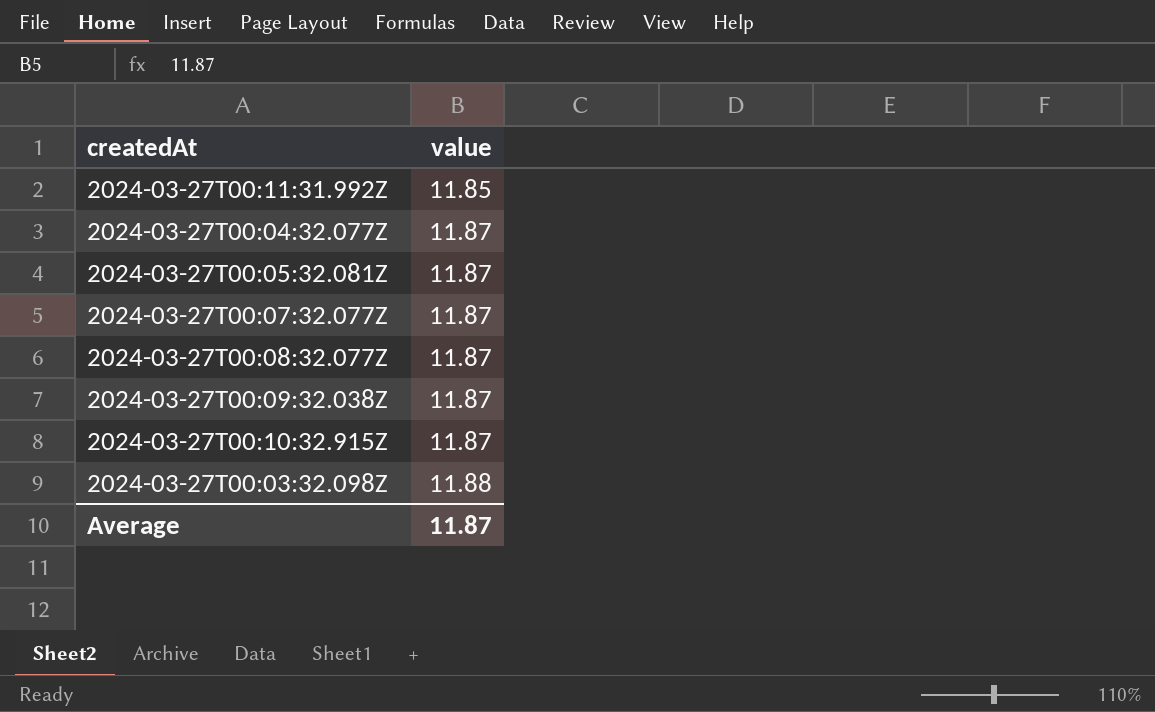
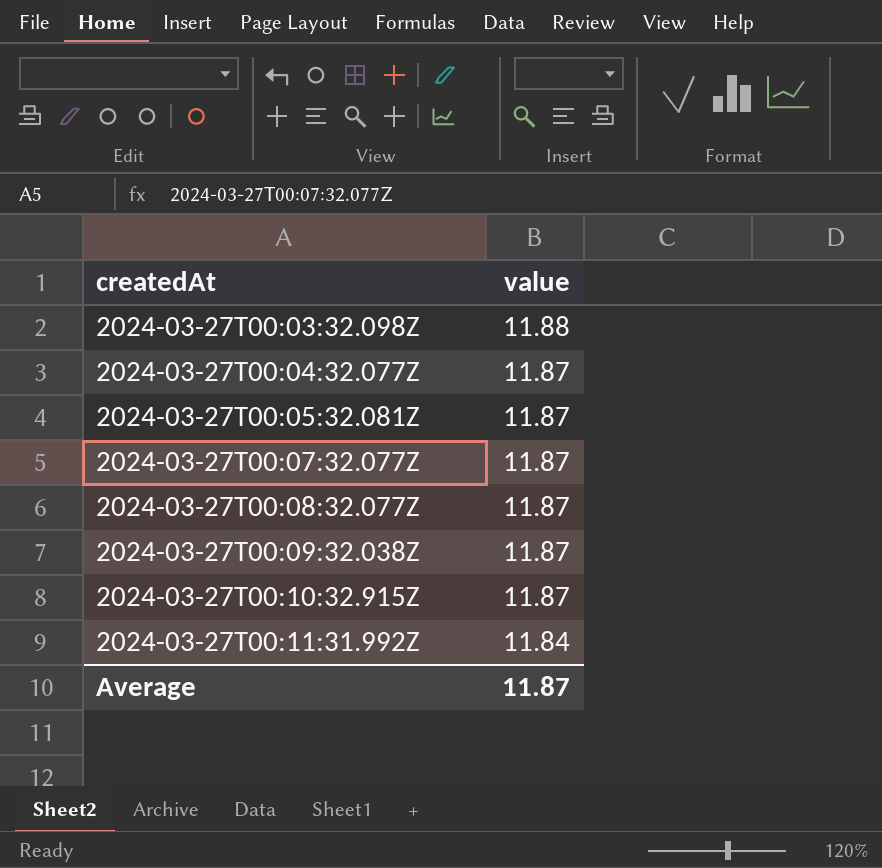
row order: value ascending -> createdAt ascending
2024-03-27T00:11:31.992Z | value: 11.85 -> 11.84

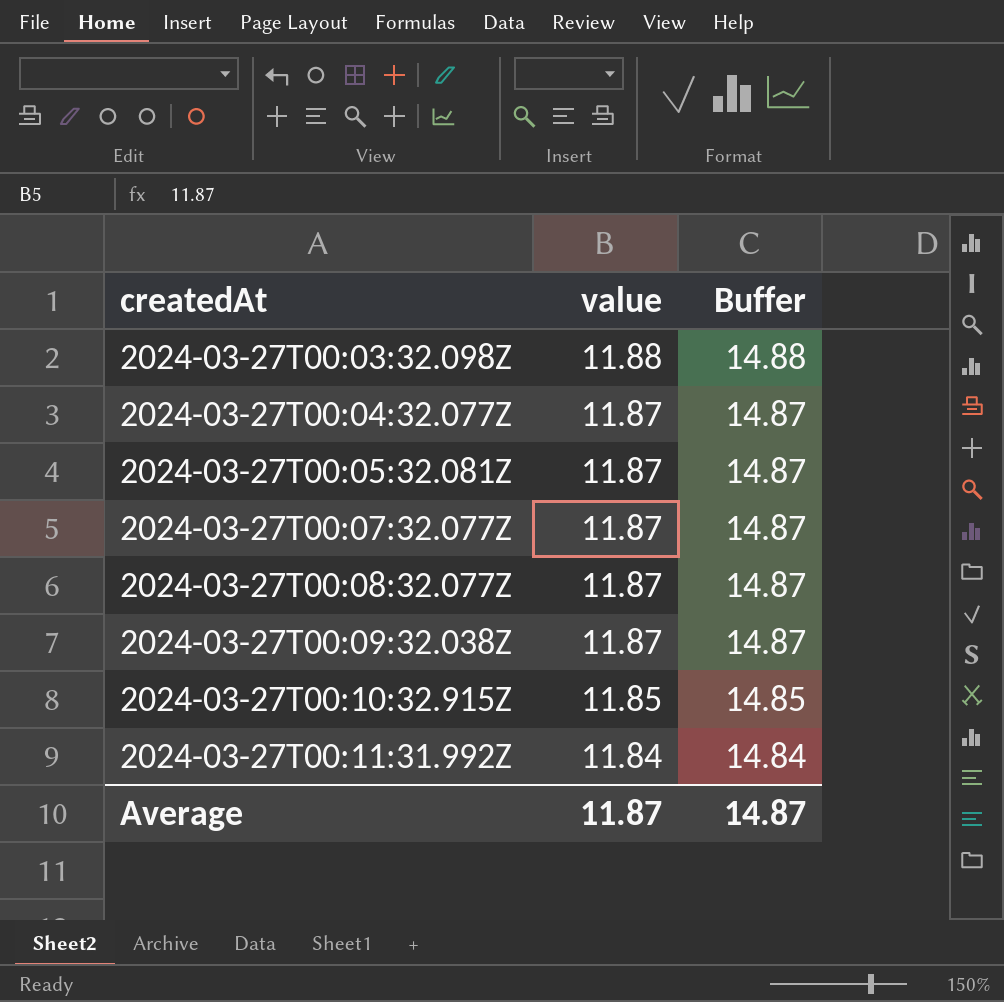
column Buffer | formula: none -> [value] + 3
2024-03-27T00:10:32.915Z | value: 11.87 -> 11.85

